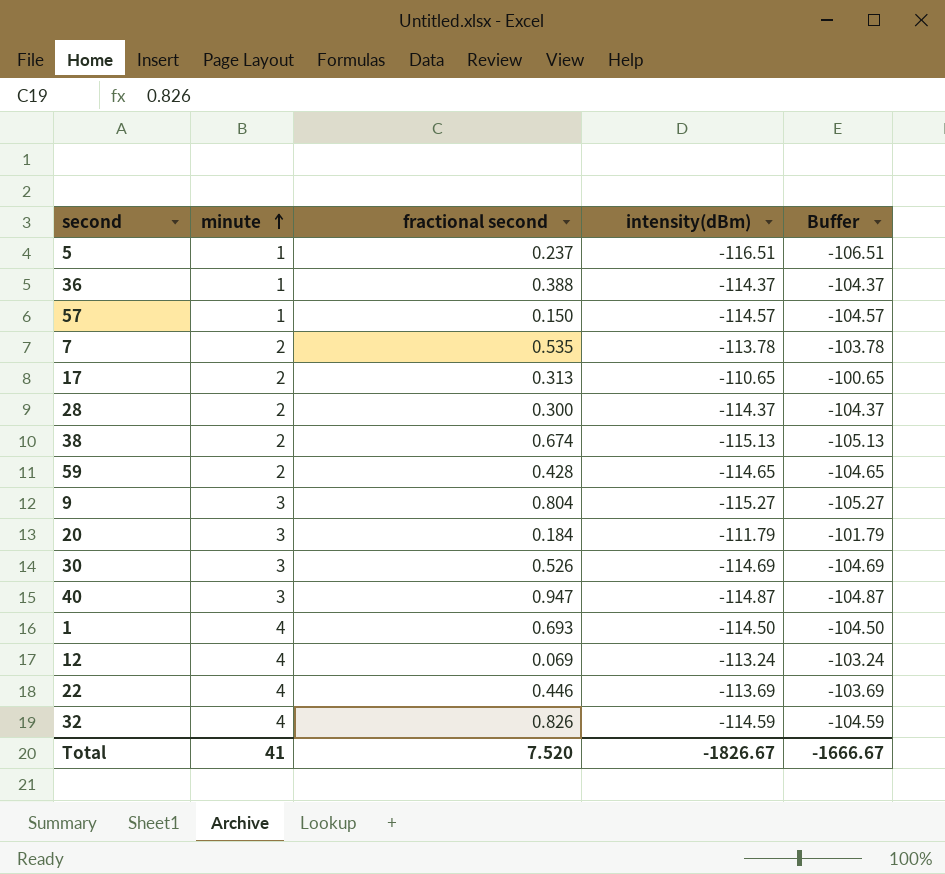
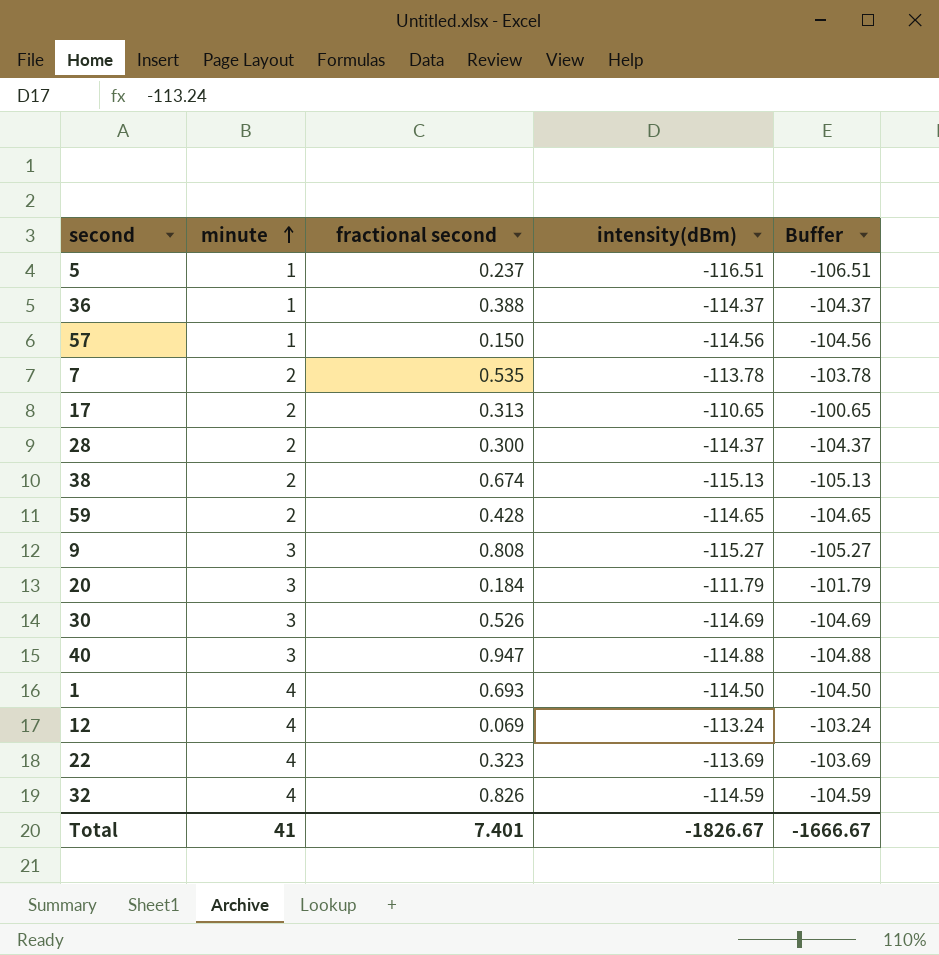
57 | intensity(dBm): -114.57 -> -114.56
57 | Buffer: -104.57 -> -104.56
9 | fractional second: 0.804 -> 0.808
40 | intensity(dBm): -114.87 -> -114.88
40 | Buffer: -104.87 -> -104.88
22 | fractional second: 0.446 -> 0.323
Total | fractional second: 7.520 -> 7.401

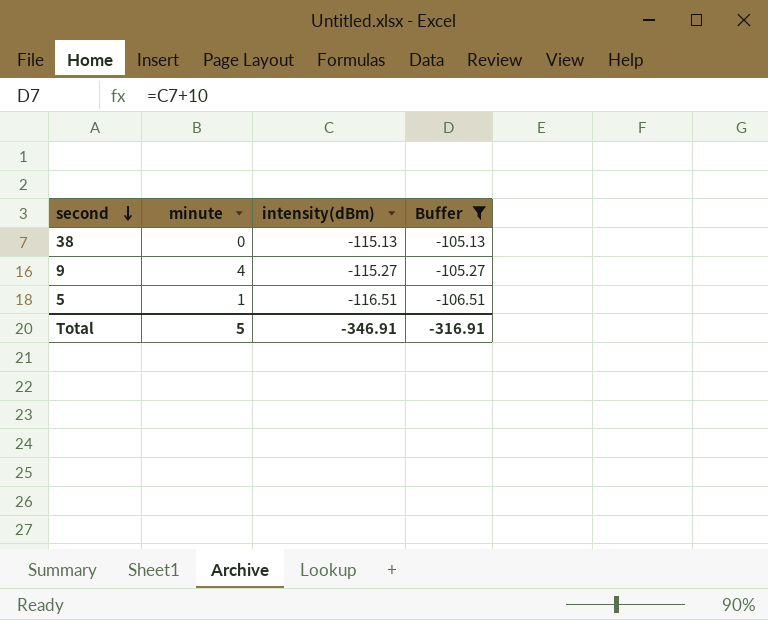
filter: none -> Buffer <= -105.13
row order: minute ascending -> second descending
column fractional second | position: 3 -> none
38 | minute: 2 -> 0
9 | minute: 3 -> 4
Total | minute: 41 -> 5
Total | intensity(dBm): -1826.67 -> -346.91
Total | Buffer: -1666.67 -> -316.91

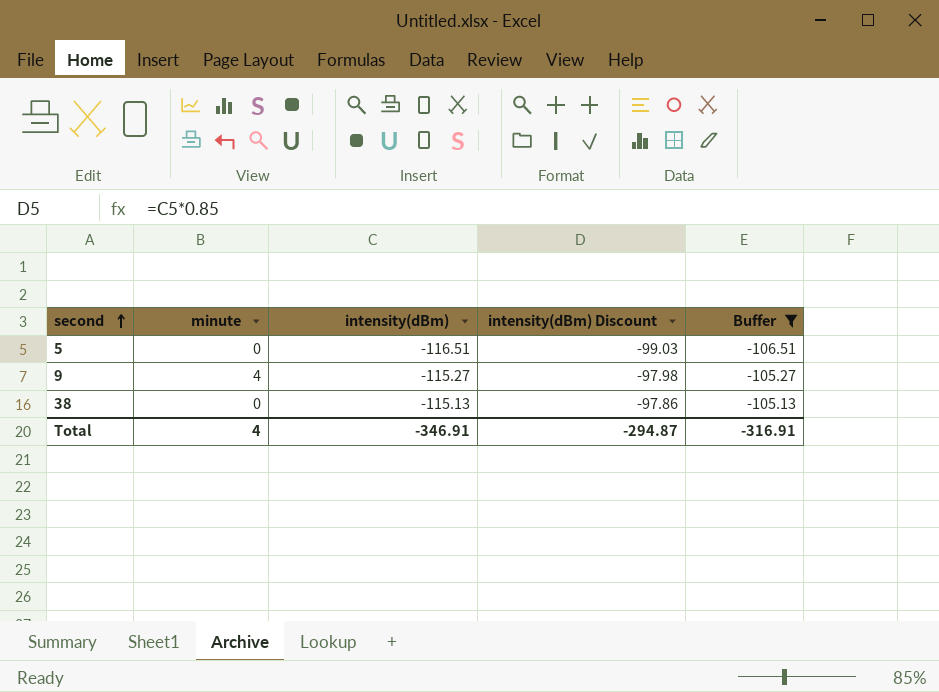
row order: second descending -> second ascending
column intensity(dBm) Discount | formula: none -> [intensity(dBm)] * 0.85
5 | minute: 1 -> 0
Total | minute: 5 -> 4

